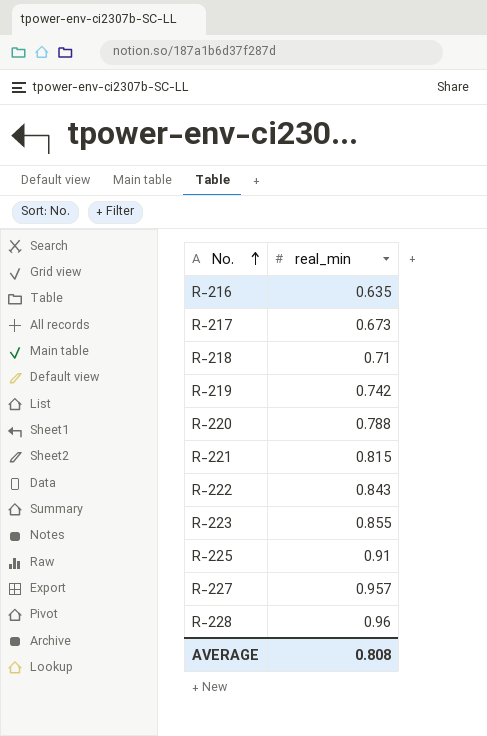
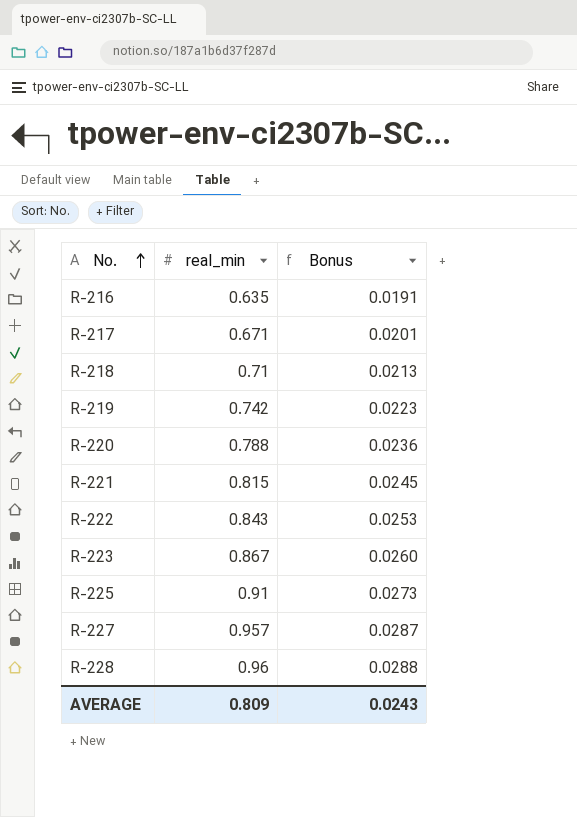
column Bonus | formula: none -> [real_min] * 0.03
R-217 | real_min: 0.673 -> 0.671
R-223 | real_min: 0.855 -> 0.867
AVERAGE | real_min: 0.808 -> 0.809

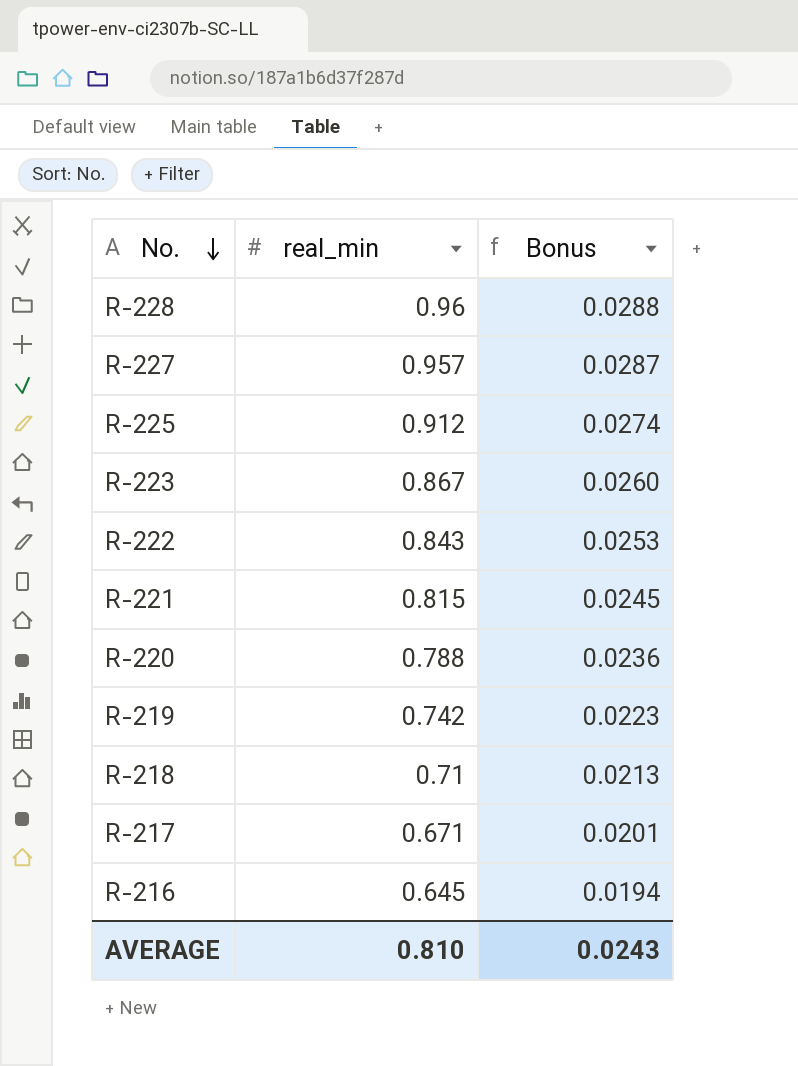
row order: No. ascending -> No. descending
R-225 | real_min: 0.91 -> 0.912
R-225 | Bonus: 0.0273 -> 0.0274
R-216 | real_min: 0.635 -> 0.645
R-216 | Bonus: 0.0191 -> 0.0194
AVERAGE | real_min: 0.809 -> 0.810

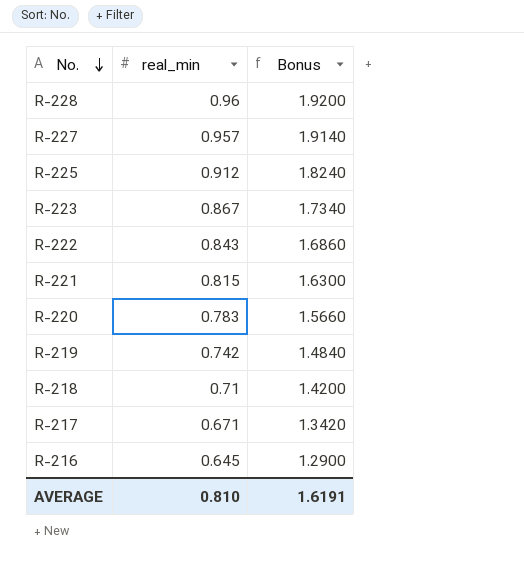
column Bonus | formula: [real_min] * 0.03 -> [real_min] * 2
R-220 | real_min: 0.788 -> 0.783
AVERAGE | Bonus: 0.0243 -> 1.6191

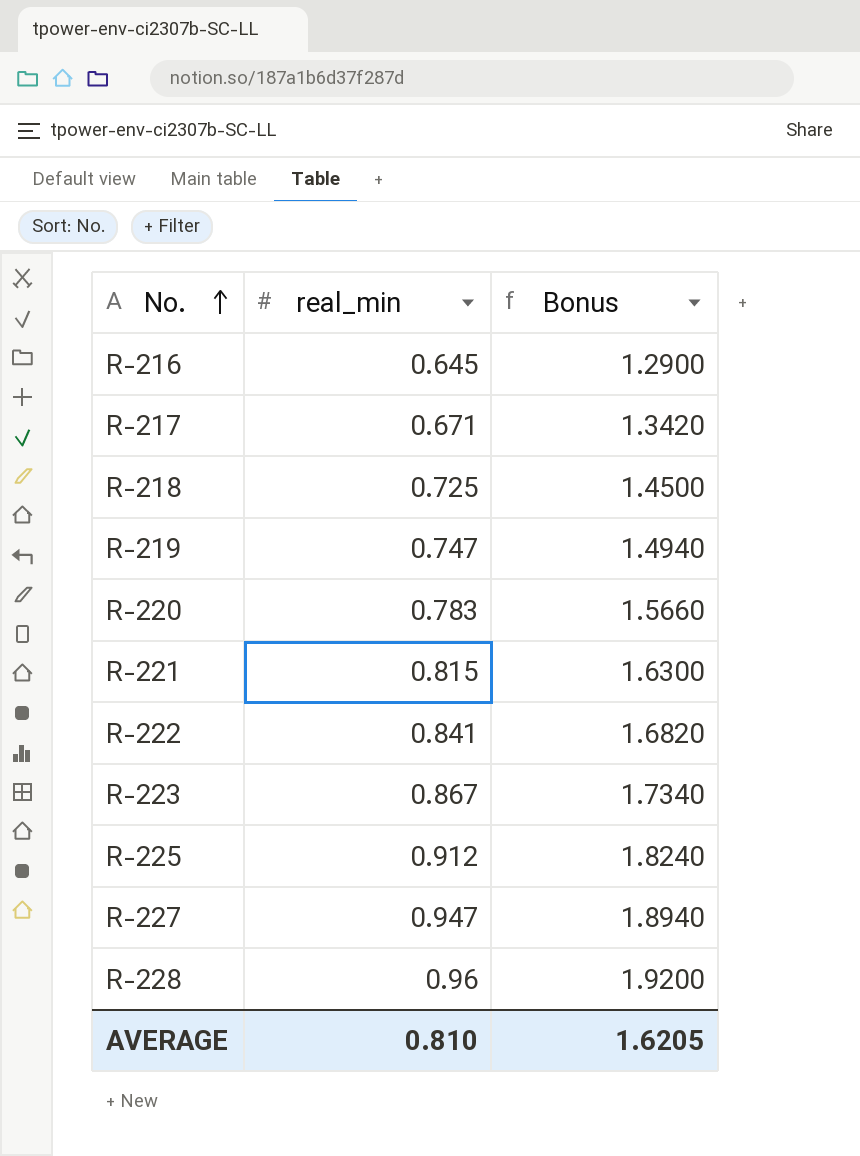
row order: No. descending -> No. ascending
R-218 | real_min: 0.71 -> 0.725
R-218 | Bonus: 1.4200 -> 1.4500
R-219 | real_min: 0.742 -> 0.747
R-219 | Bonus: 1.4840 -> 1.4940
R-222 | real_min: 0.843 -> 0.841
R-222 | Bonus: 1.6860 -> 1.6820
R-227 | real_min: 0.957 -> 0.947
R-227 | Bonus: 1.9140 -> 1.8940
AVERAGE | Bonus: 1.6191 -> 1.6205

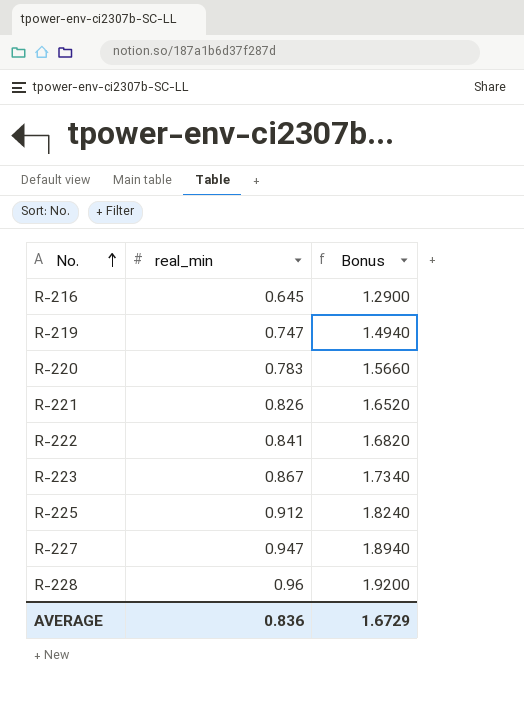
row R-217: 0.671 | 1.3420 -> none
row R-218: 0.725 | 1.4500 -> none
R-221 | real_min: 0.815 -> 0.826
R-221 | Bonus: 1.6300 -> 1.6520
AVERAGE | real_min: 0.810 -> 0.836
AVERAGE | Bonus: 1.6205 -> 1.6729

